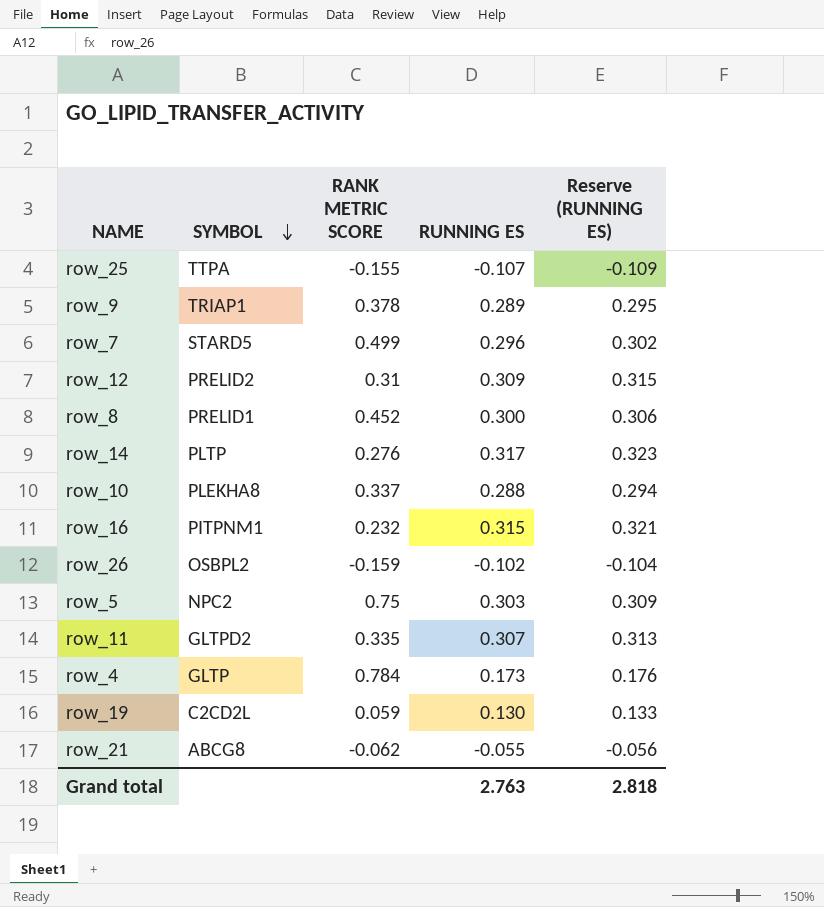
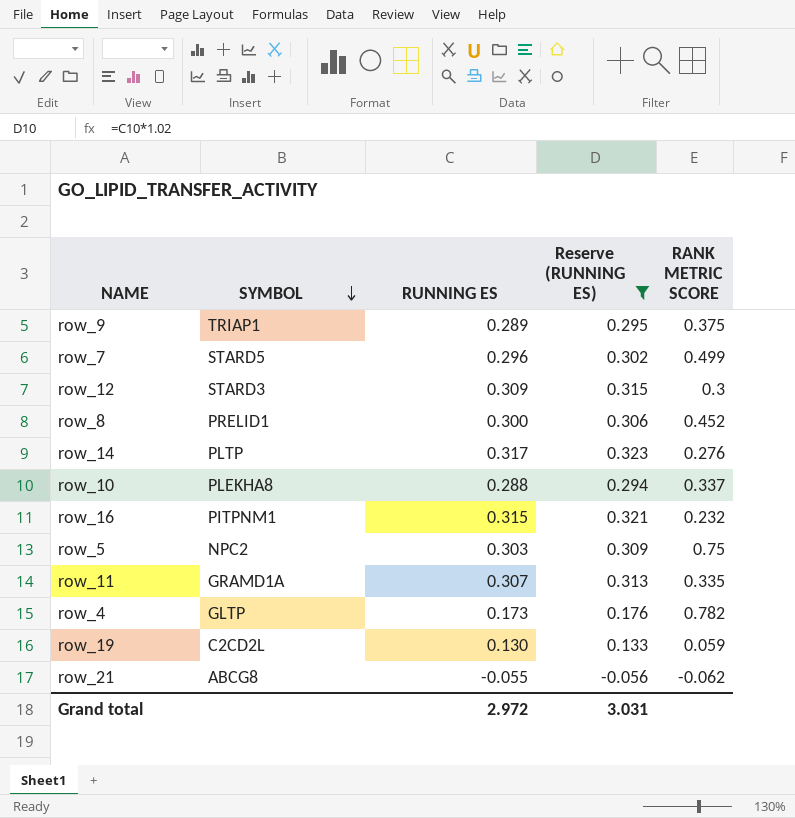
filter: none -> Reserve (RUNNING ES) >= -0.056
column RANK METRIC SCORE | position: 3 -> 5
row_9 | RANK METRIC SCORE: 0.378 -> 0.375
row_12 | SYMBOL: PRELID2 -> STARD3
row_12 | RANK METRIC SCORE: 0.31 -> 0.3
row_11 | SYMBOL: GLTPD2 -> GRAMD1A
row_4 | RANK METRIC SCORE: 0.784 -> 0.782
Grand total | RUNNING ES: 2.763 -> 2.972
Grand total | Reserve (RUNNING ES): 2.818 -> 3.031

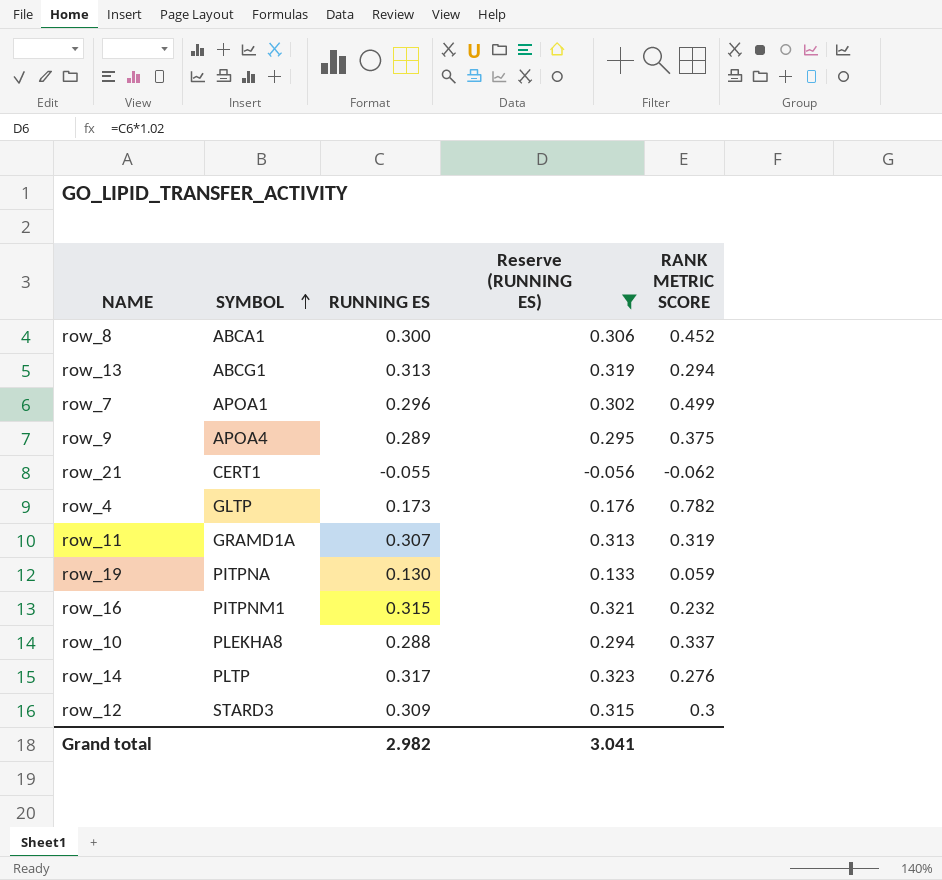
row order: SYMBOL descending -> SYMBOL ascending
row row_5: NPC2 | 0.303 | 0.309 | 0.75 -> none
row_8 | SYMBOL: PRELID1 -> ABCA1
row row_13: none -> ABCG1 | 0.313 | 0.319 | 0.294
row_7 | SYMBOL: STARD5 -> APOA1
row_9 | SYMBOL: TRIAP1 -> APOA4
row_21 | SYMBOL: ABCG8 -> CERT1
row_11 | RANK METRIC SCORE: 0.335 -> 0.319
row_19 | SYMBOL: C2CD2L -> PITPNA
Grand total | RUNNING ES: 2.972 -> 2.982
Grand total | Reserve (RUNNING ES): 3.031 -> 3.041

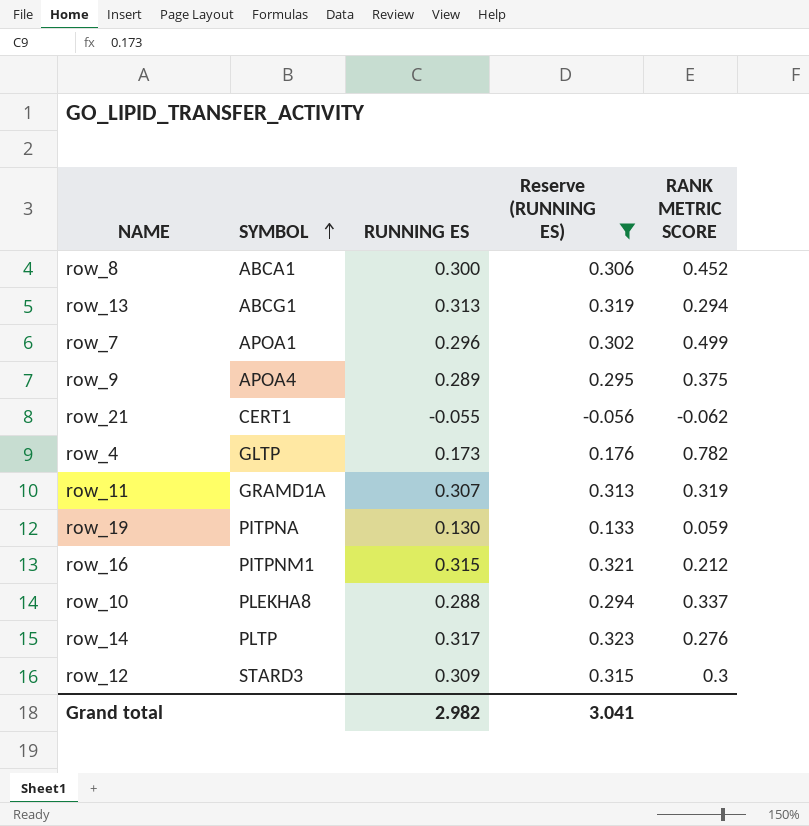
row_16 | RANK METRIC SCORE: 0.232 -> 0.212

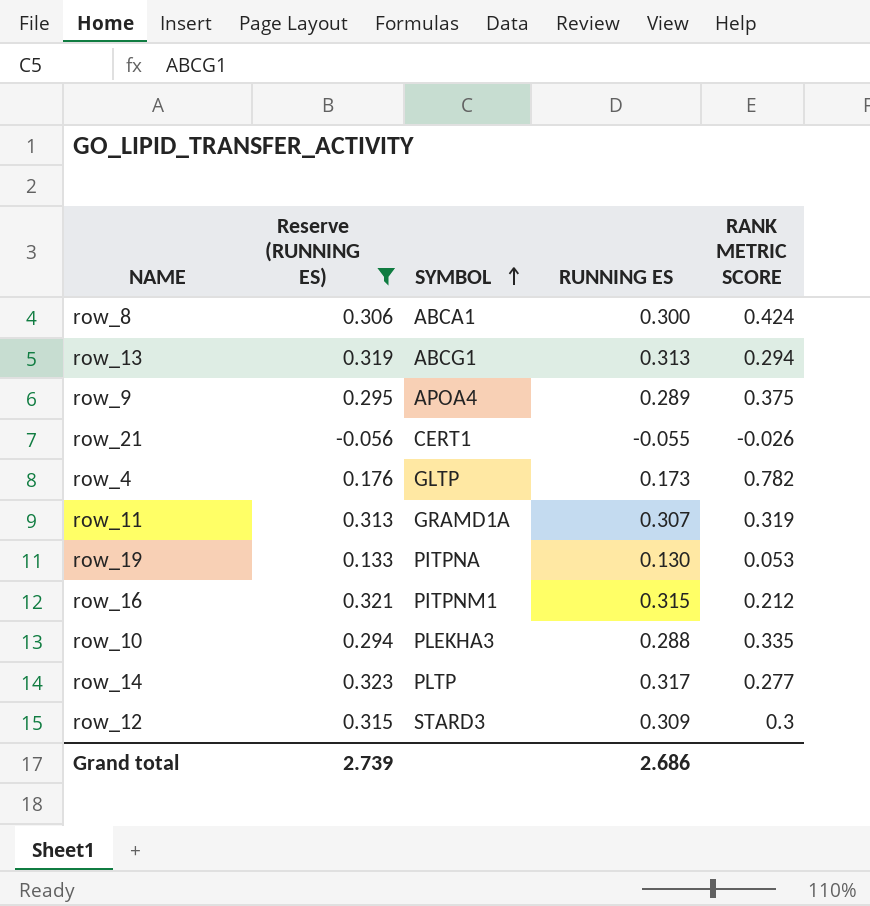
column Reserve (RUNNING ES) | position: 4 -> 2
row row_7: APOA1 | 0.296 | 0.302 | 0.499 -> none
row_8 | RANK METRIC SCORE: 0.452 -> 0.424
row_21 | RANK METRIC SCORE: -0.062 -> -0.026
row_19 | RANK METRIC SCORE: 0.059 -> 0.053
row_10 | SYMBOL: PLEKHA8 -> PLEKHA3
row_10 | RANK METRIC SCORE: 0.337 -> 0.335
row_14 | RANK METRIC SCORE: 0.276 -> 0.277
Grand total | Reserve (RUNNING ES): 3.041 -> 2.739
Grand total | RUNNING ES: 2.982 -> 2.686

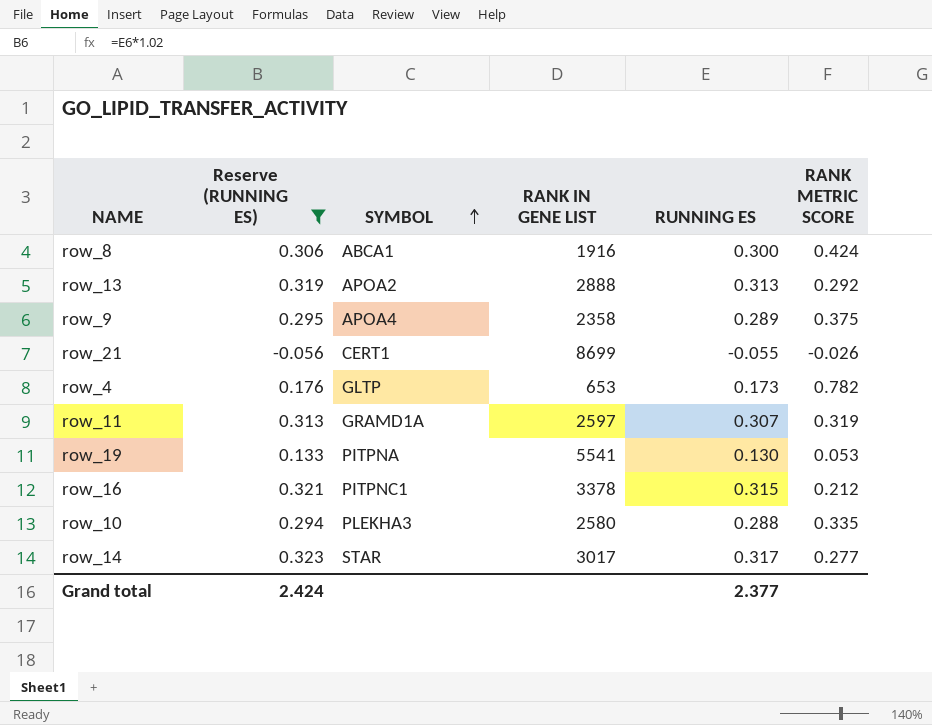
column RANK IN GENE LIST | position: none -> 4
row row_12: 0.315 | STARD3 | 0.309 | 0.3 -> none
row_13 | SYMBOL: ABCG1 -> APOA2
row_13 | RANK METRIC SCORE: 0.294 -> 0.292
row_16 | SYMBOL: PITPNM1 -> PITPNC1
row_14 | SYMBOL: PLTP -> STAR
Grand total | Reserve (RUNNING ES): 2.739 -> 2.424
Grand total | RUNNING ES: 2.686 -> 2.377

